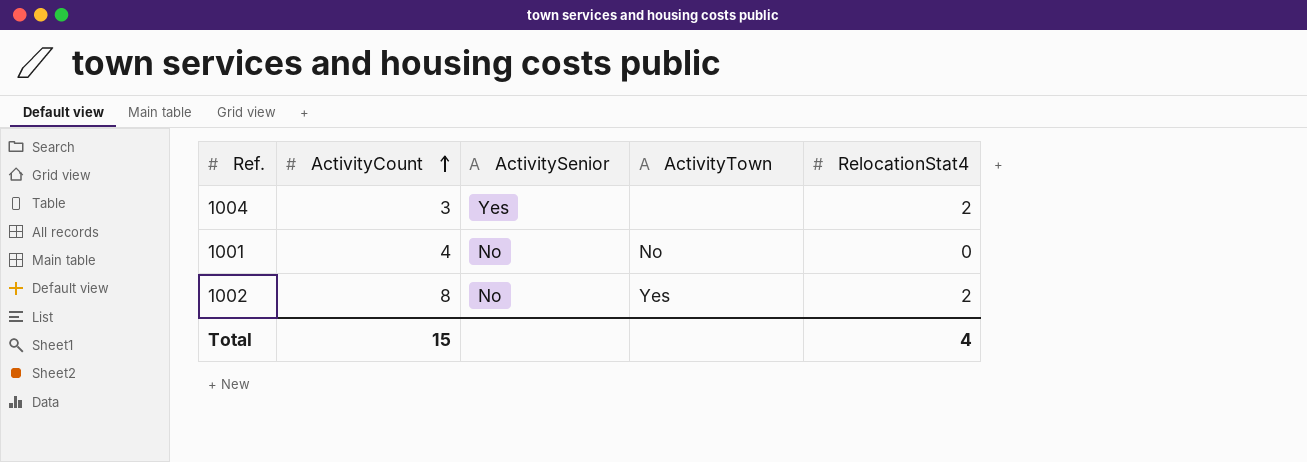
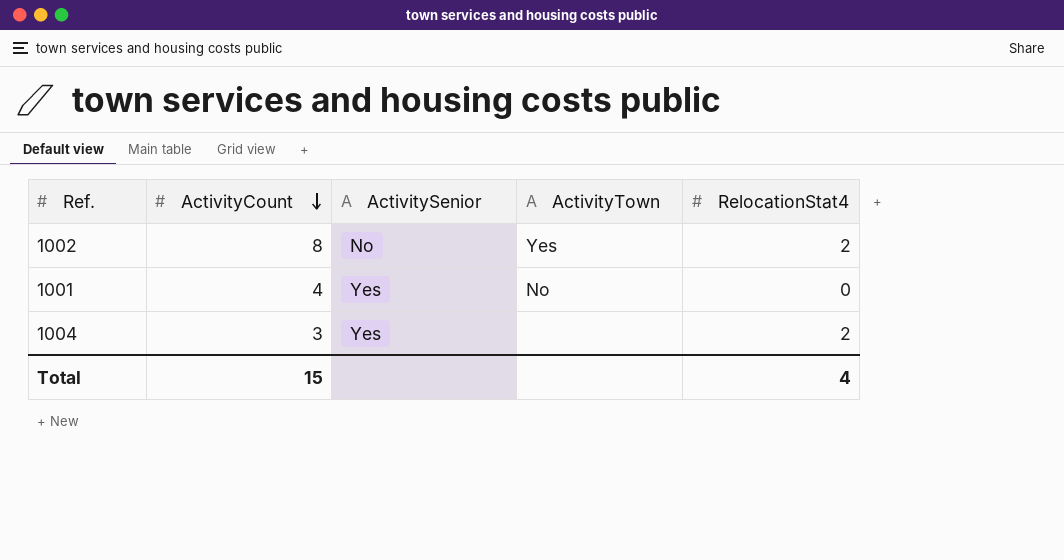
row order: ActivityCount ascending -> ActivityCount descending
1001 | ActivitySenior: No -> Yes

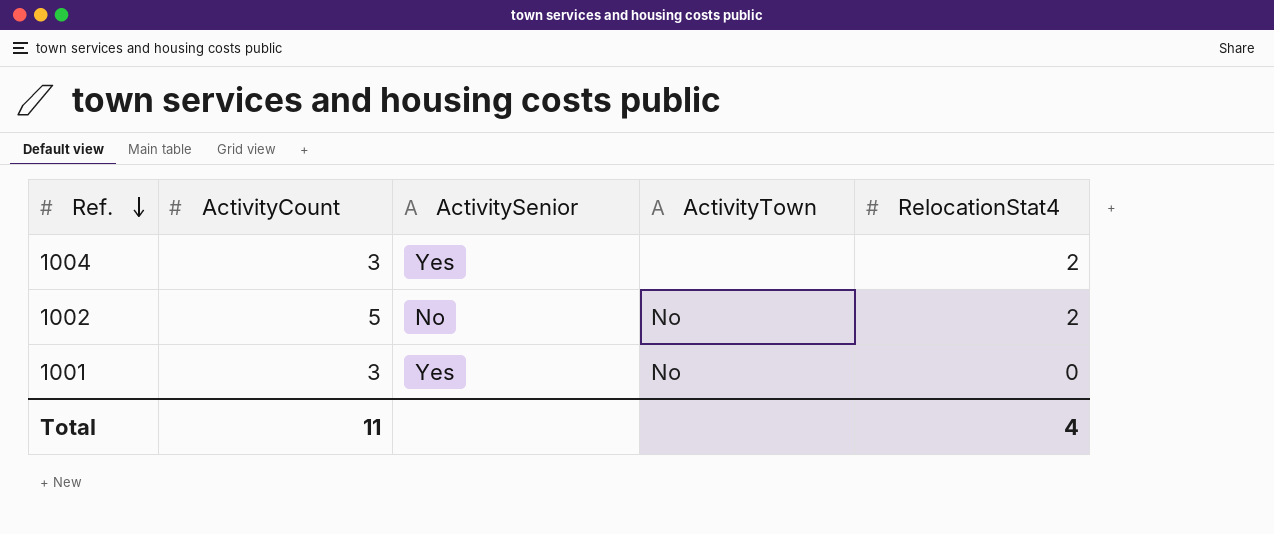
row order: ActivityCount descending -> Ref. descending
1002 | ActivityCount: 8 -> 5
1002 | ActivityTown: Yes -> No
1001 | ActivityCount: 4 -> 3
Total | ActivityCount: 15 -> 11

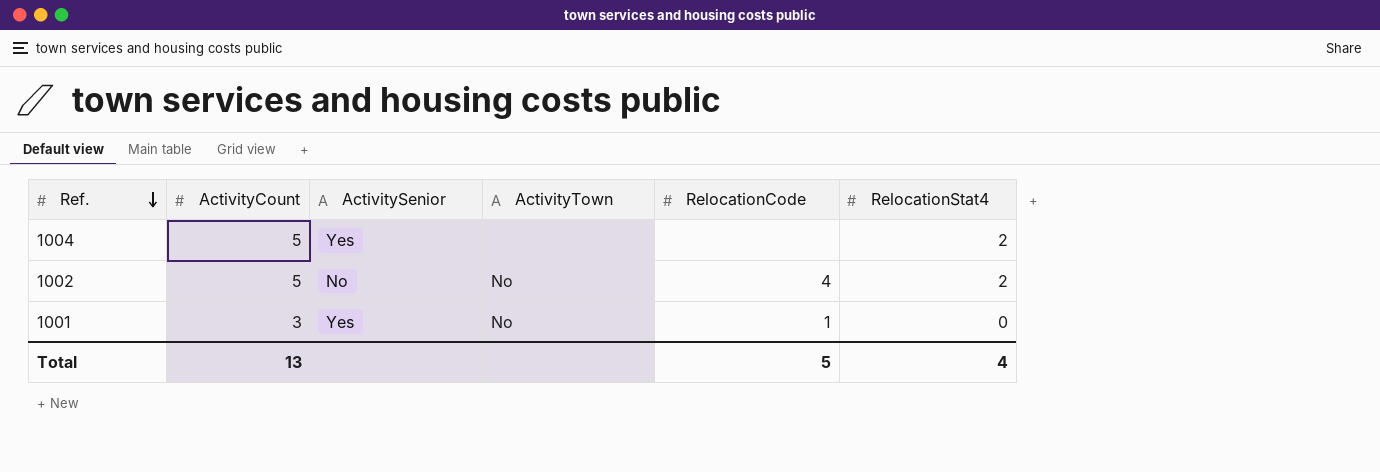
column RelocationCode | position: none -> 5
1004 | ActivityCount: 3 -> 5
Total | ActivityCount: 11 -> 13

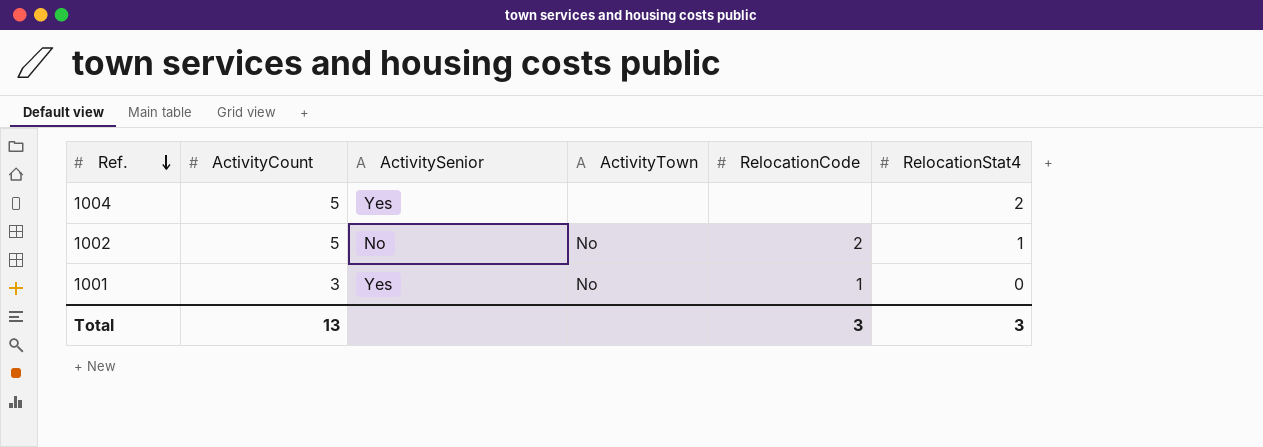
1002 | RelocationCode: 4 -> 2
1002 | RelocationStat4: 2 -> 1
Total | RelocationCode: 5 -> 3
Total | RelocationStat4: 4 -> 3

